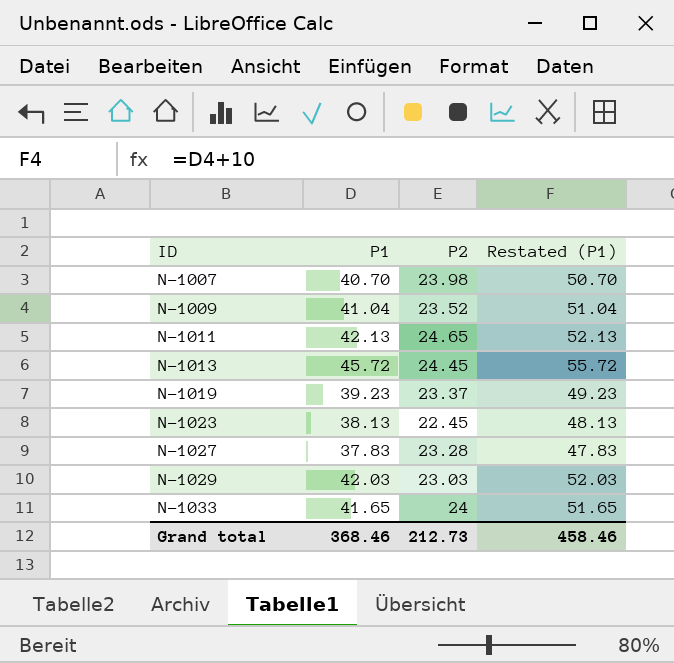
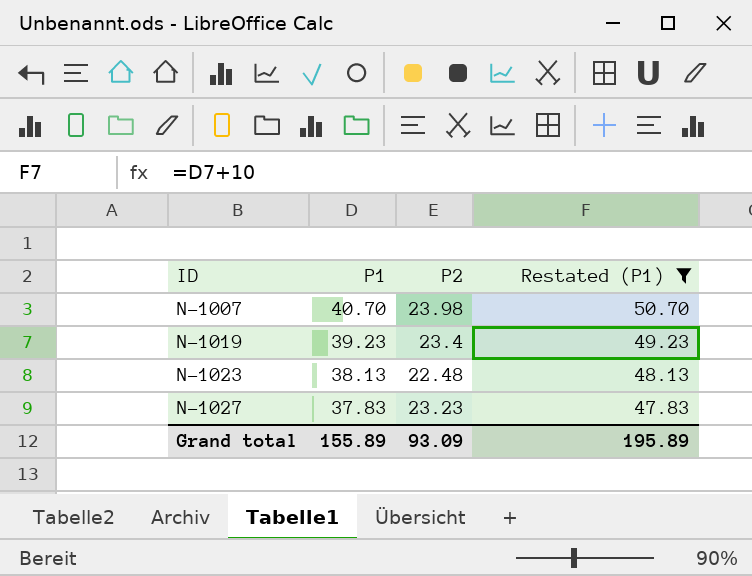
filter: none -> Restated (P1) <= 50.70
N-1019 | P2: 23.37 -> 23.4
N-1023 | P2: 22.45 -> 22.48
N-1027 | P2: 23.28 -> 23.23
Grand total | P1: 368.46 -> 155.89
Grand total | P2: 212.73 -> 93.09
Grand total | Restated (P1): 458.46 -> 195.89

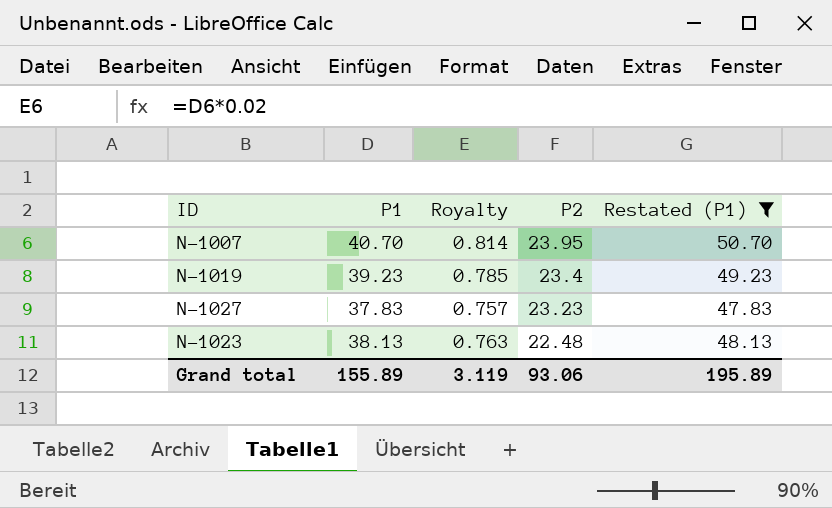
row order: ID ascending -> P2 descending
column Royalty | formula: none -> [P1] * 0.02
N-1007 | P2: 23.98 -> 23.95
Grand total | P2: 93.09 -> 93.06

